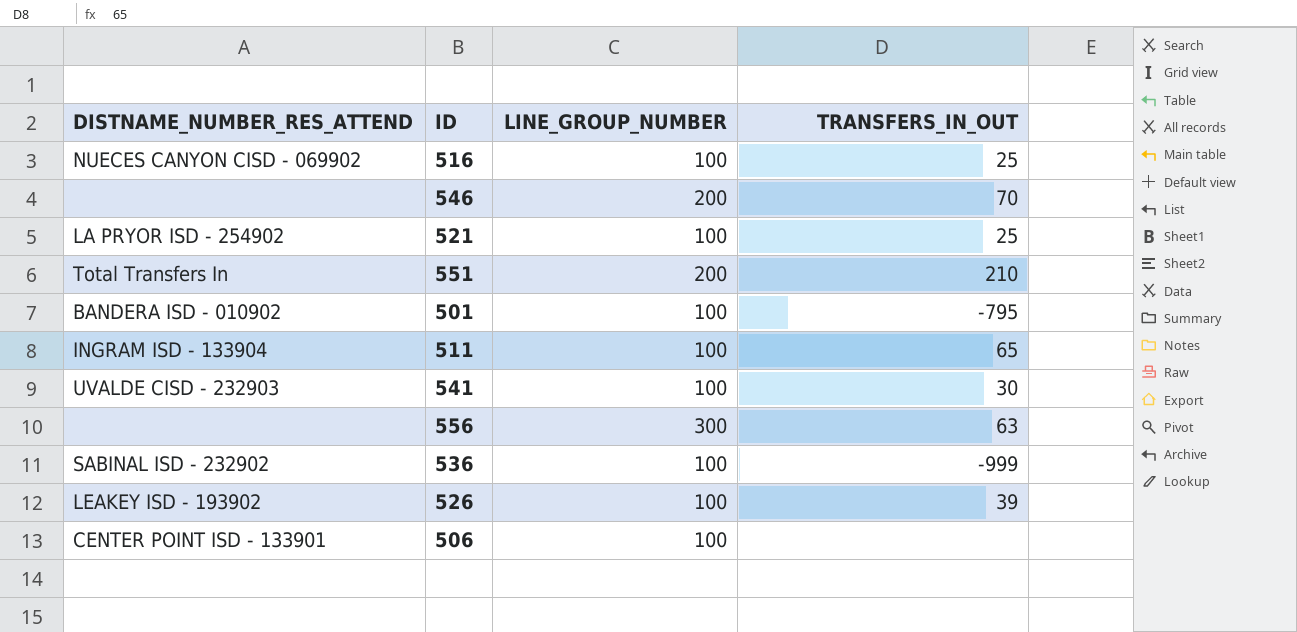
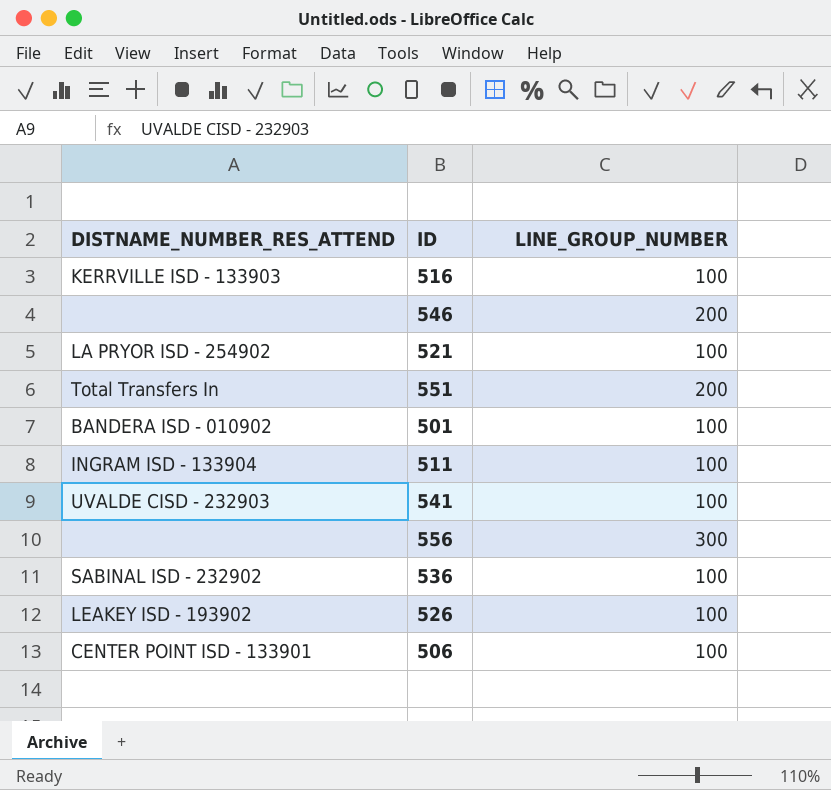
column TRANSFERS_IN_OUT | position: 4 -> none
516 | DISTNAME_NUMBER_RES_ATTEND: NUECES CANYON CISD - 069902 -> KERRVILLE ISD - 133903

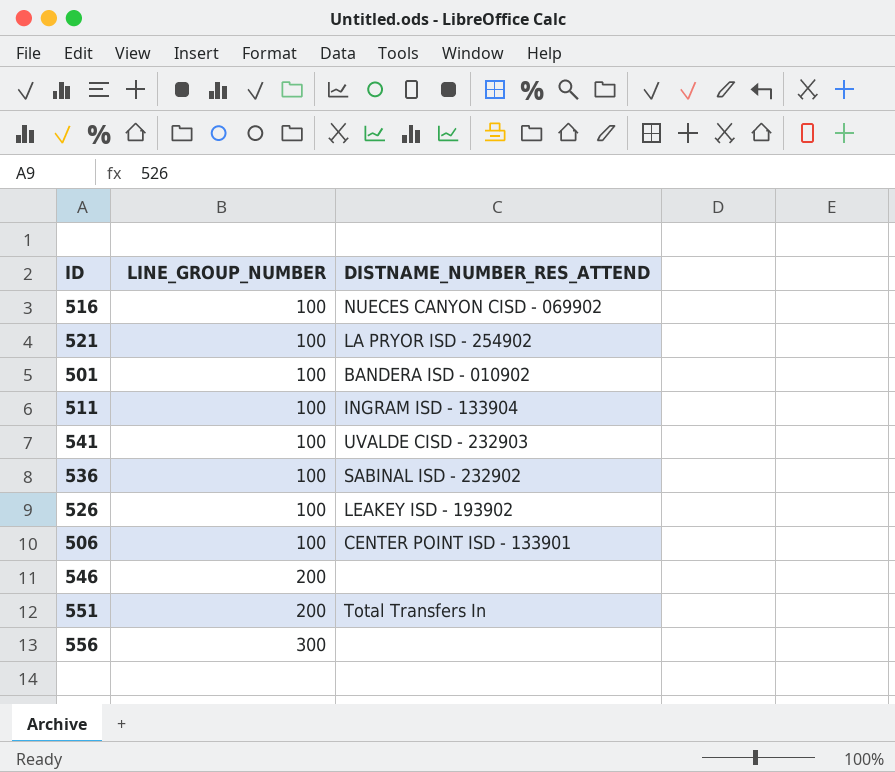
row order: none -> LINE_GROUP_NUMBER ascending
column DISTNAME_NUMBER_RES_ATTEND | position: 1 -> 3
516 | DISTNAME_NUMBER_RES_ATTEND: KERRVILLE ISD - 133903 -> NUECES CANYON CISD - 069902

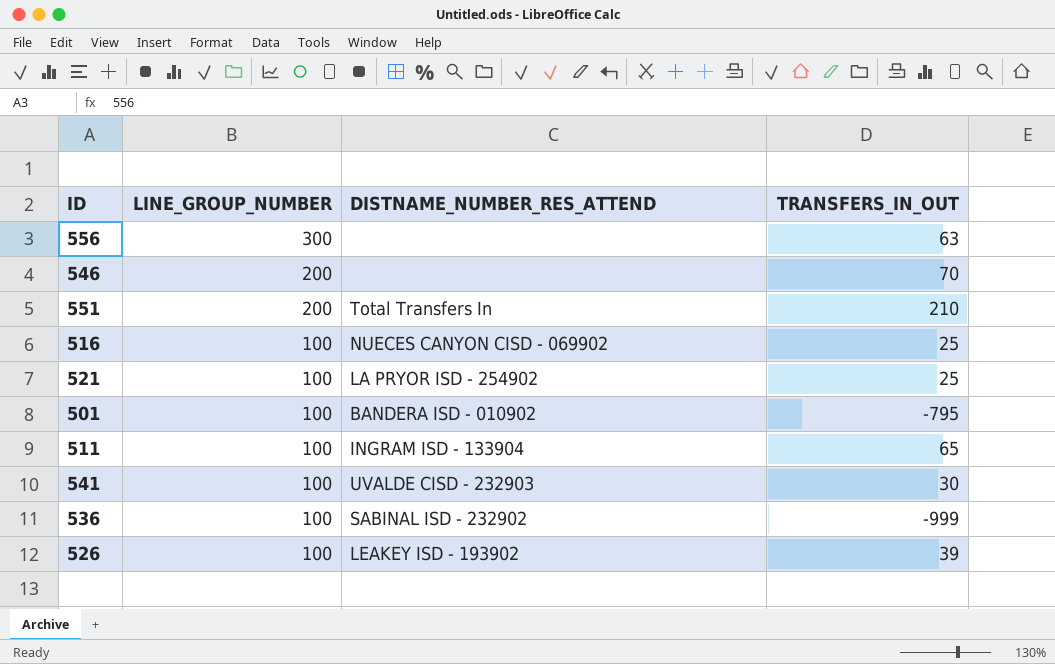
row order: LINE_GROUP_NUMBER ascending -> LINE_GROUP_NUMBER descending
column TRANSFERS_IN_OUT | position: none -> 4
row 506: 100 | CENTER POINT ISD - 133901 -> none

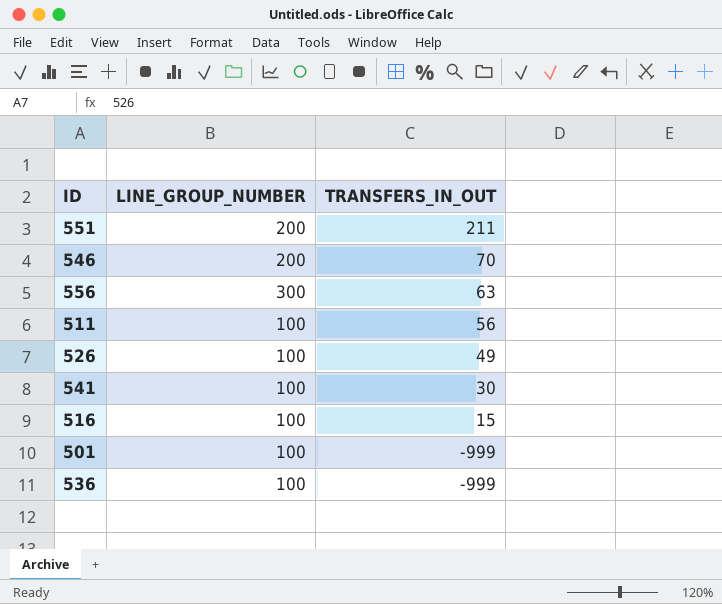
row order: LINE_GROUP_NUMBER descending -> TRANSFERS_IN_OUT descending
column DISTNAME_NUMBER_RES_ATTEND | position: 3 -> none
row 521: 100 | LA PRYOR ISD - 254902 | 25 -> none
551 | TRANSFERS_IN_OUT: 210 -> 211
511 | TRANSFERS_IN_OUT: 65 -> 56
526 | TRANSFERS_IN_OUT: 39 -> 49
516 | TRANSFERS_IN_OUT: 25 -> 15
501 | TRANSFERS_IN_OUT: -795 -> -999

